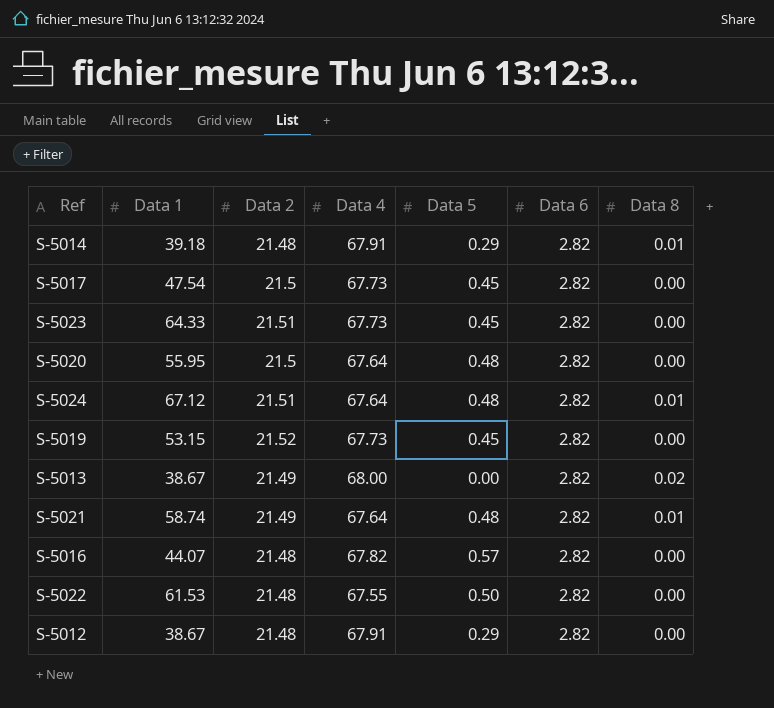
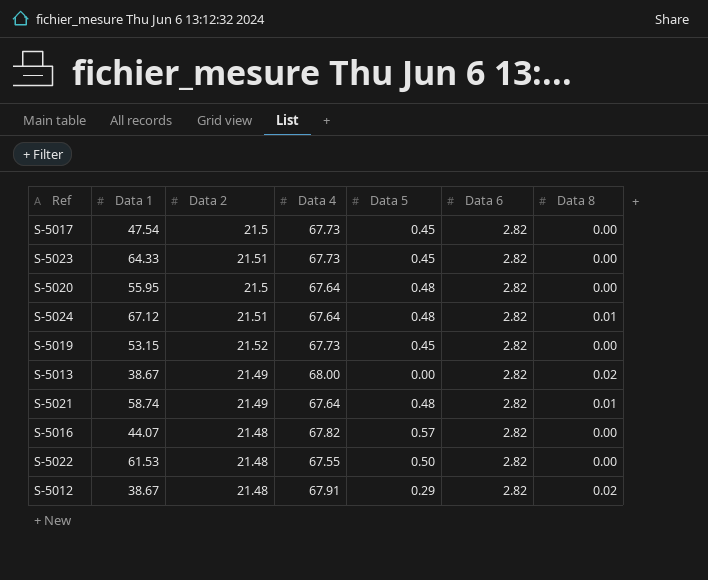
row S-5014: 39.18 | 21.48 | 67.91 | 0.29 | 2.82 | 0.01 -> none
S-5012 | Data 8: 0.00 -> 0.02

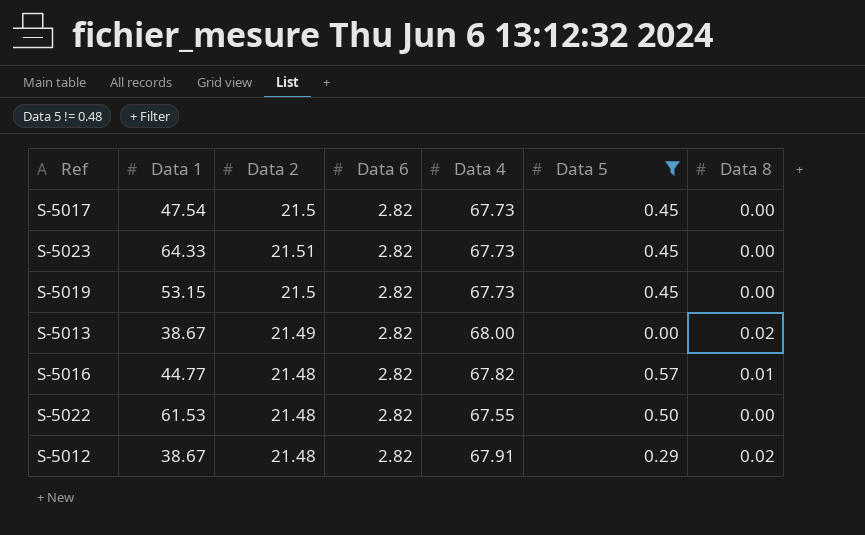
filter: none -> Data 5 != 0.48
column Data 6 | position: 6 -> 4
S-5019 | Data 2: 21.52 -> 21.5
S-5016 | Data 1: 44.07 -> 44.77
S-5016 | Data 8: 0.00 -> 0.01

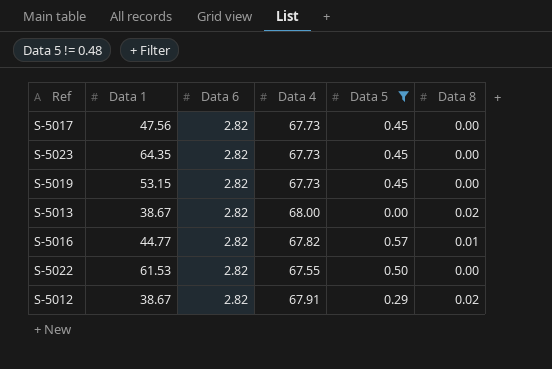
column Data 2 | position: 3 -> none
S-5017 | Data 1: 47.54 -> 47.56
S-5023 | Data 1: 64.33 -> 64.35

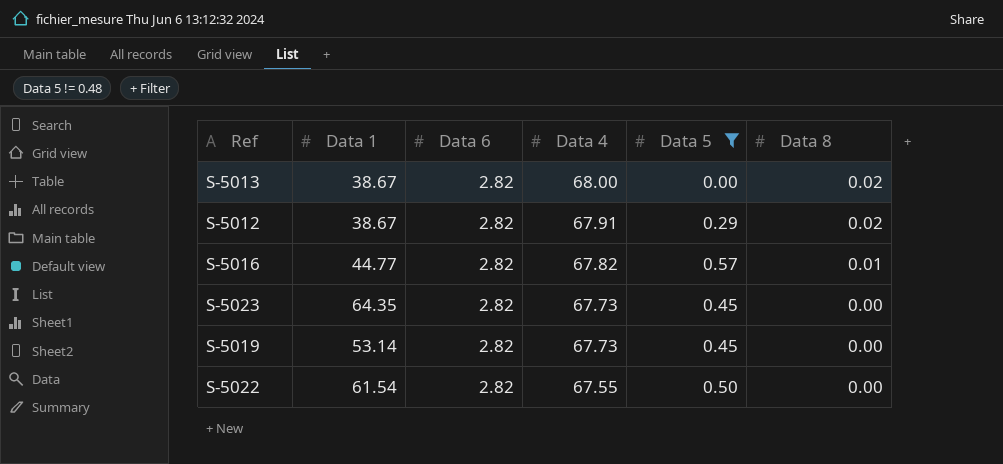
row order: none -> Data 4 descending
row S-5017: 47.56 | 2.82 | 67.73 | 0.45 | 0.00 -> none
S-5019 | Data 1: 53.15 -> 53.14
S-5022 | Data 1: 61.53 -> 61.54

